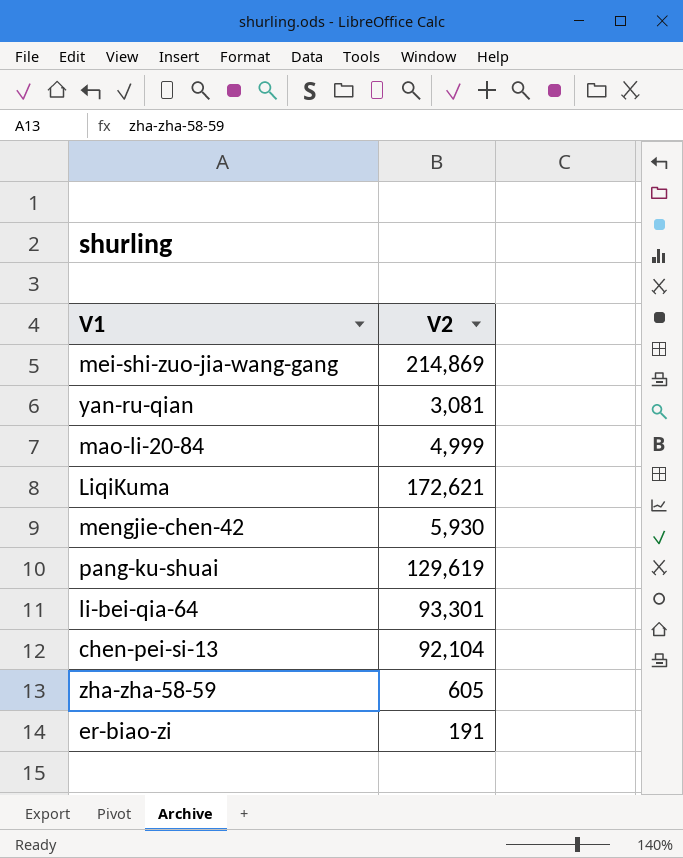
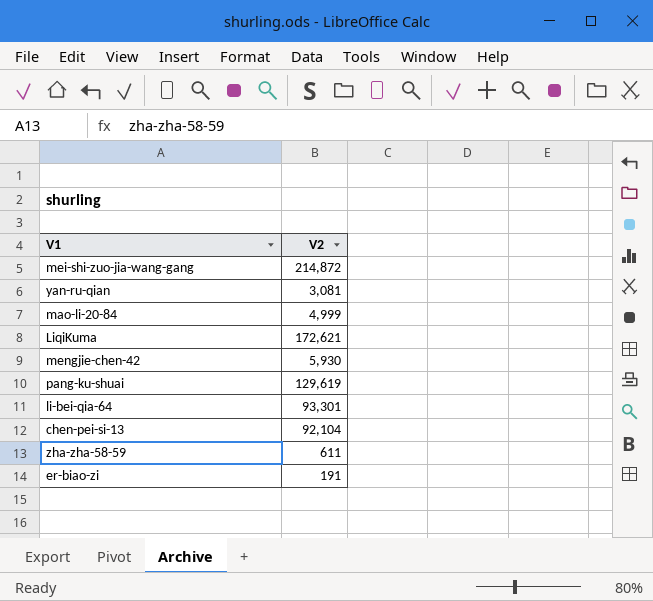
mei-shi-zuo-jia-wang-gang | V2: 214,869 -> 214,872
zha-zha-58-59 | V2: 605 -> 611

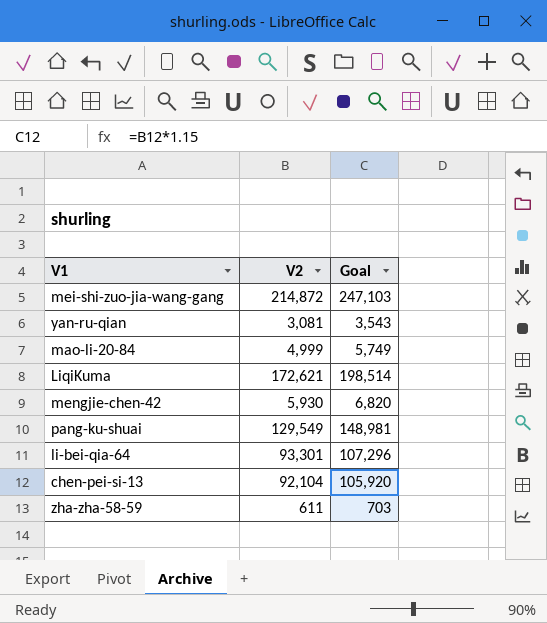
column Goal | formula: none -> [V2] * 1.15
row er-biao-zi: 191 -> none
pang-ku-shuai | V2: 129,619 -> 129,549

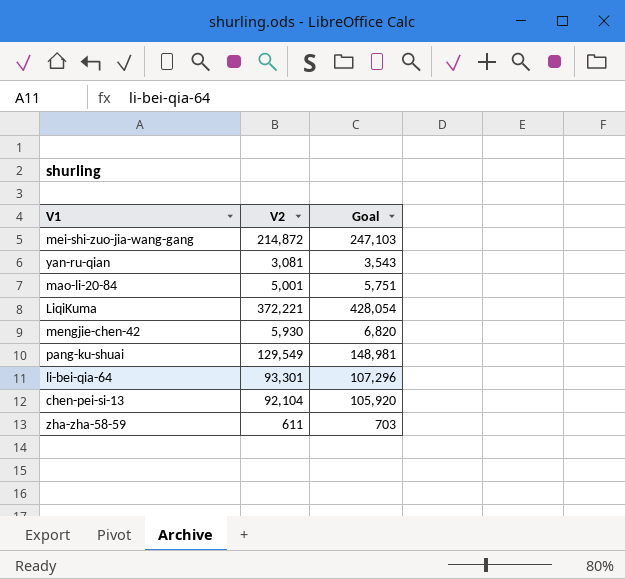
mao-li-20-84 | V2: 4,999 -> 5,001
mao-li-20-84 | Goal: 5,749 -> 5,751
LiqiKuma | V2: 172,621 -> 372,221
LiqiKuma | Goal: 198,514 -> 428,054

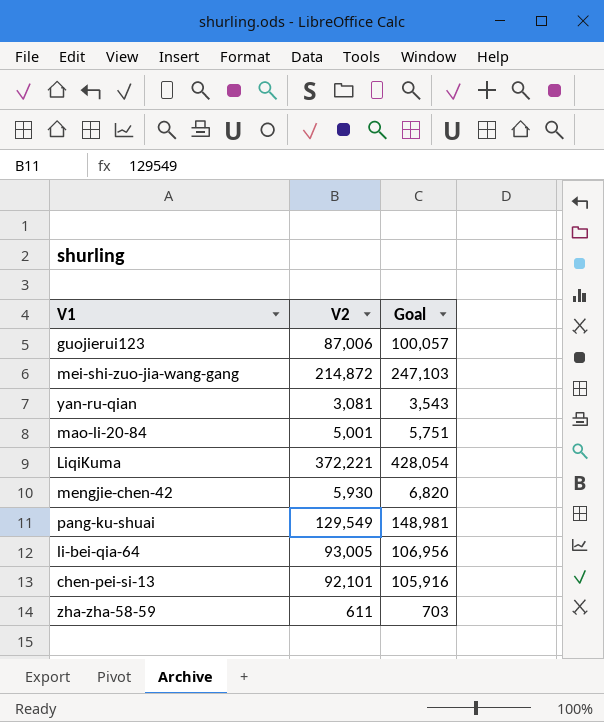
row guojierui123: none -> 87,006 | 100,057
li-bei-qia-64 | V2: 93,301 -> 93,005
li-bei-qia-64 | Goal: 107,296 -> 106,956
chen-pei-si-13 | V2: 92,104 -> 92,101
chen-pei-si-13 | Goal: 105,920 -> 105,916

